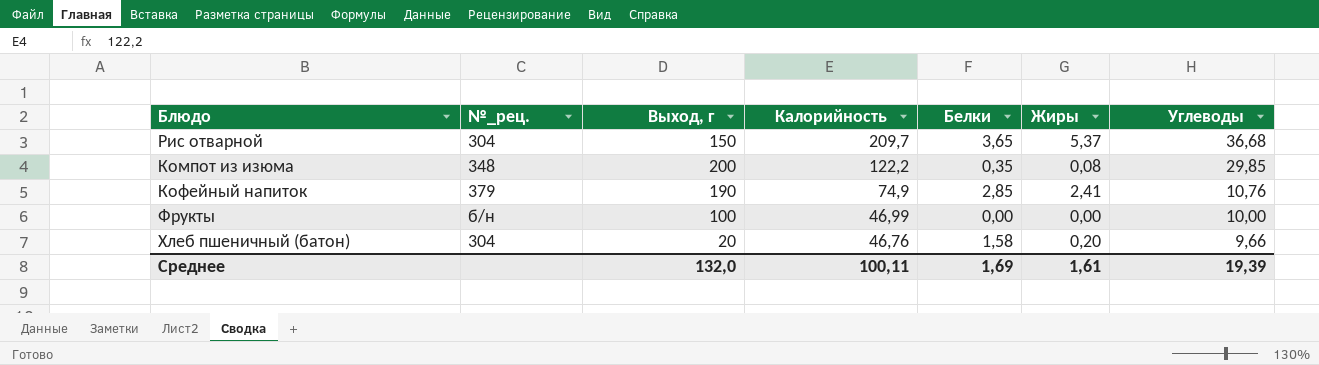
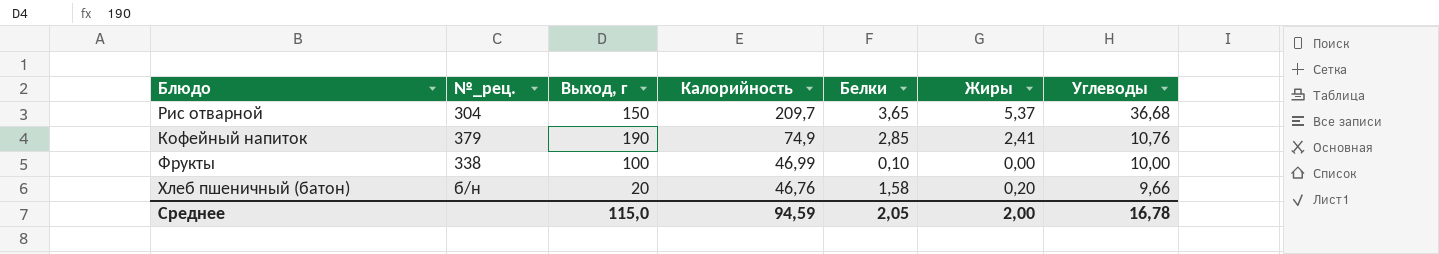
row Компот из изюма: 348 | 200 | 122,2 | 0,35 | 0,08 | 29,85 -> none
Фрукты | №_рец.: б/н -> 338
Фрукты | Белки: 0,00 -> 0,10
Хлеб пшеничный (батон) | №_рец.: 304 -> б/н
Среднее | Выход, г: 132,0 -> 115,0
Среднее | Калорийность: 100,11 -> 94,59
Среднее | Белки: 1,69 -> 2,05
Среднее | Жиры: 1,61 -> 2,00
Среднее | Углеводы: 19,39 -> 16,78

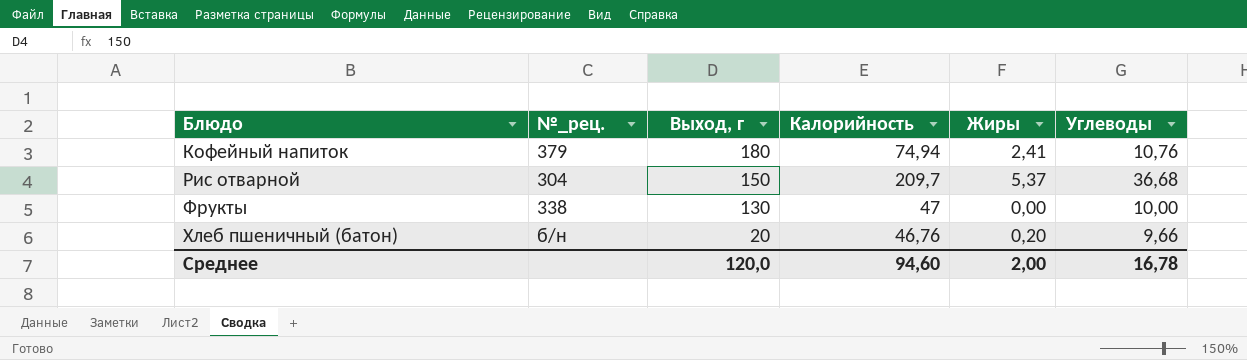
row order: Калорийность descending -> Блюдо ascending
column Белки | position: 5 -> none
Кофейный напиток | Выход, г: 190 -> 180
Кофейный напиток | Калорийность: 74,9 -> 74,94
Фрукты | Выход, г: 100 -> 130
Фрукты | Калорийность: 46,99 -> 47
Среднее | Выход, г: 115,0 -> 120,0
Среднее | Калорийность: 94,59 -> 94,60

